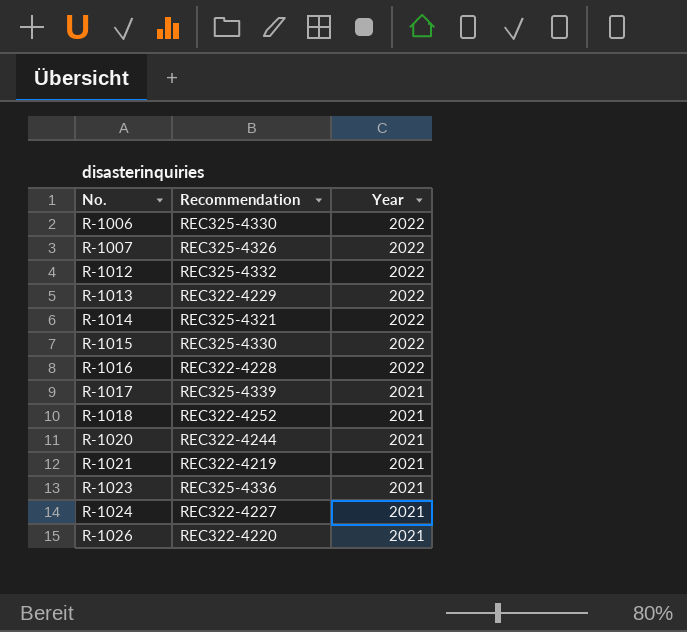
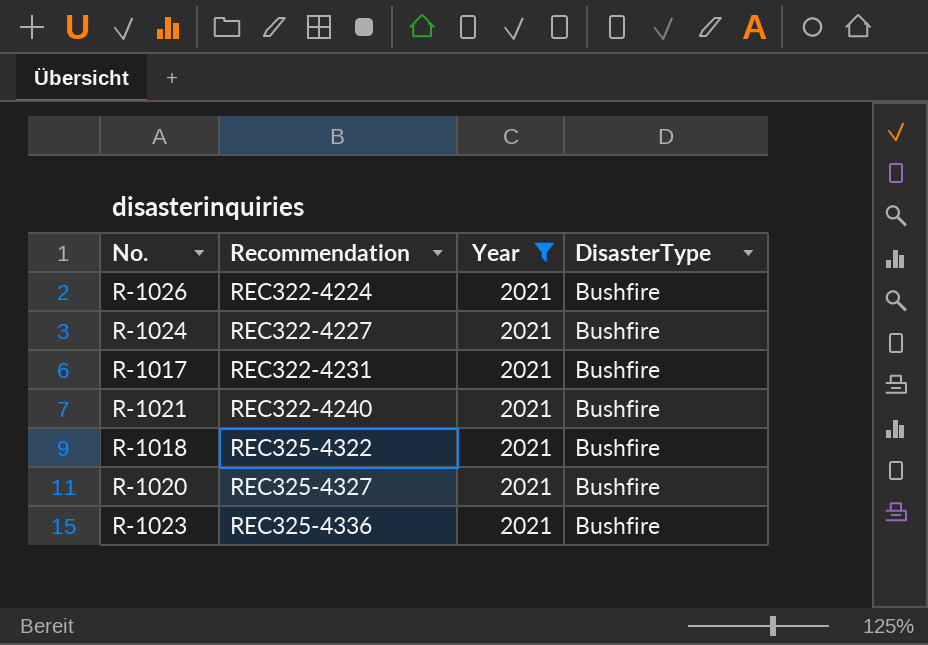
filter: none -> Year = 2021
row order: No. ascending -> Recommendation ascending
column DisasterType | position: none -> 4
R-1026 | Recommendation: REC322-4220 -> REC322-4224
R-1017 | Recommendation: REC325-4339 -> REC322-4231
R-1021 | Recommendation: REC322-4219 -> REC322-4240
R-1018 | Recommendation: REC322-4252 -> REC325-4322
R-1020 | Recommendation: REC322-4244 -> REC325-4327

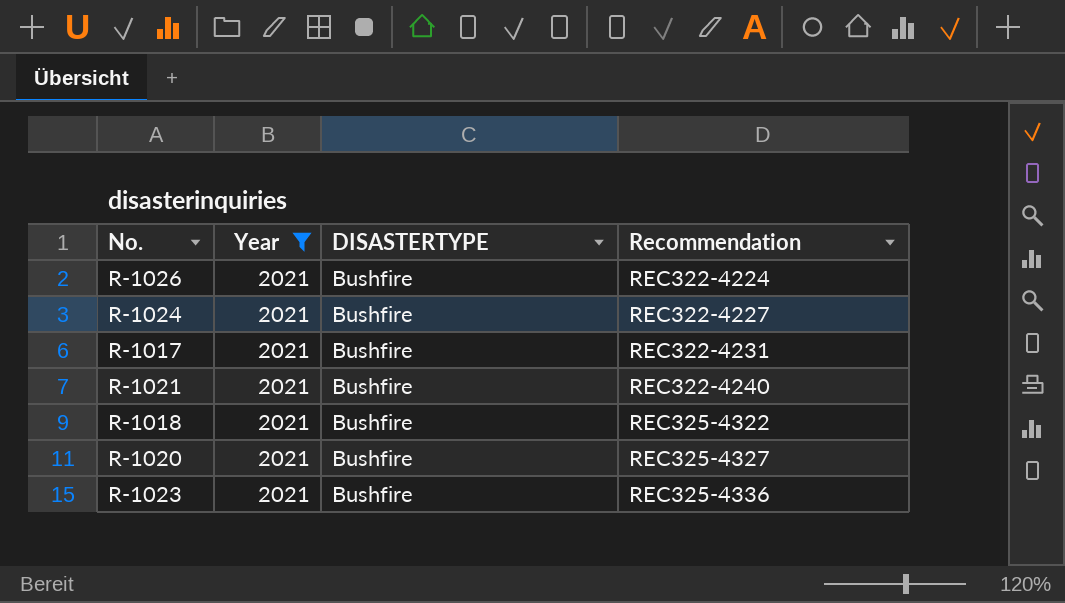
column name: DisasterType -> DISASTERTYPE
column Recommendation | position: 2 -> 4

